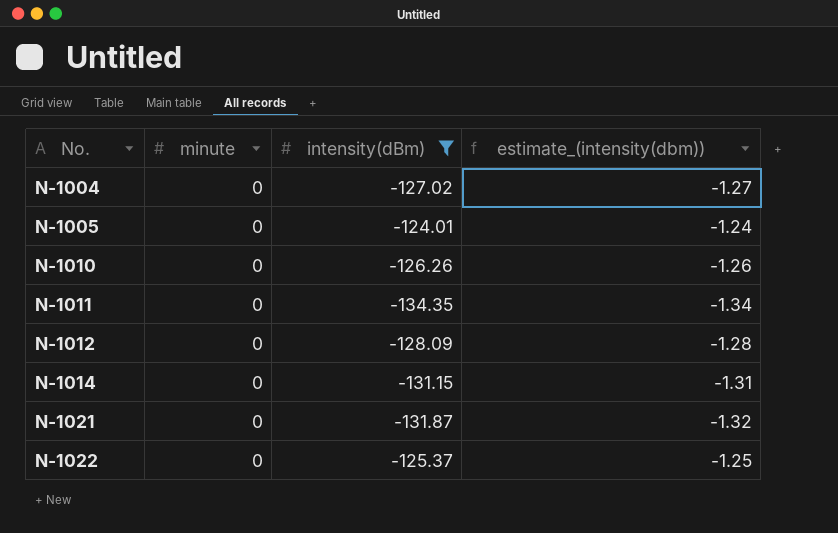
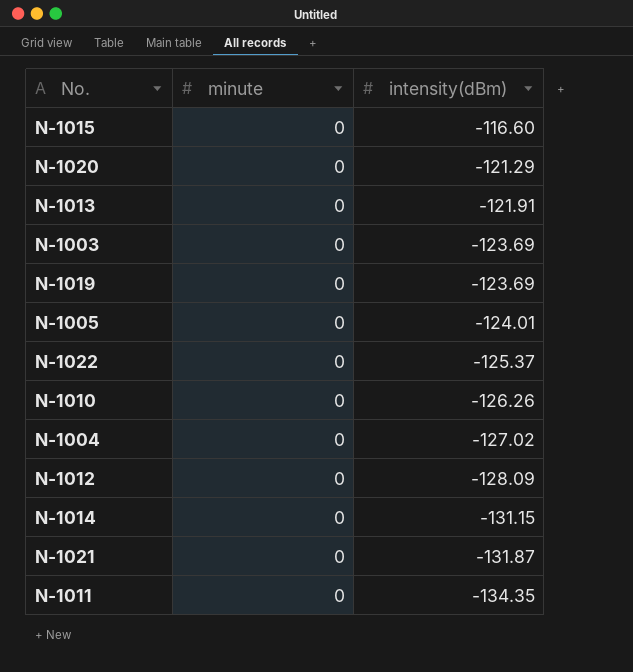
filter: intensity(dBm) <= -124.01 -> none
row order: No. ascending -> intensity(dBm) descending
column estimate_(intensity(dbm)) | formula: [intensity(dBm)] * 0.01 -> none

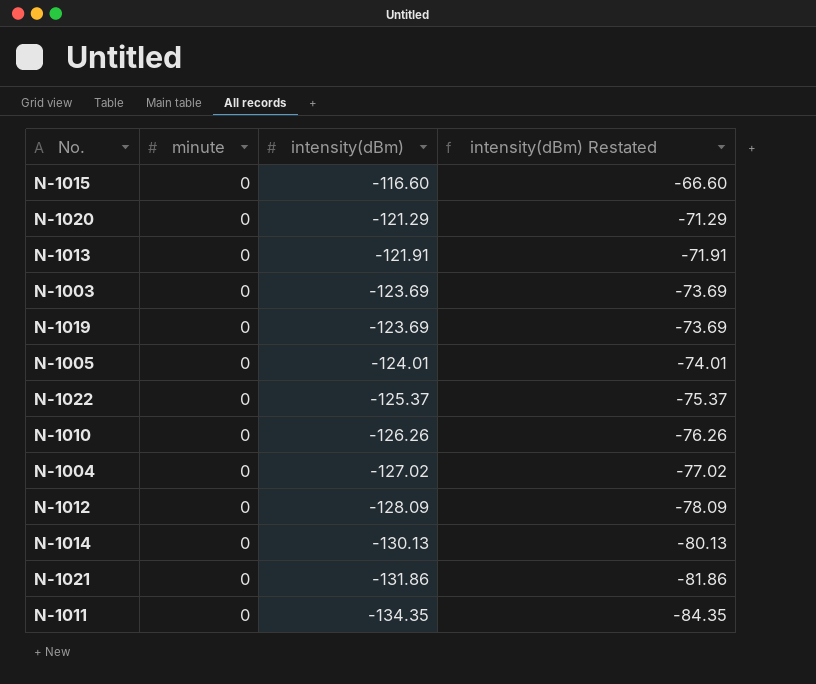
column intensity(dBm) Restated | formula: none -> [intensity(dBm)] + 50
N-1014 | intensity(dBm): -131.15 -> -130.13
N-1021 | intensity(dBm): -131.87 -> -131.86

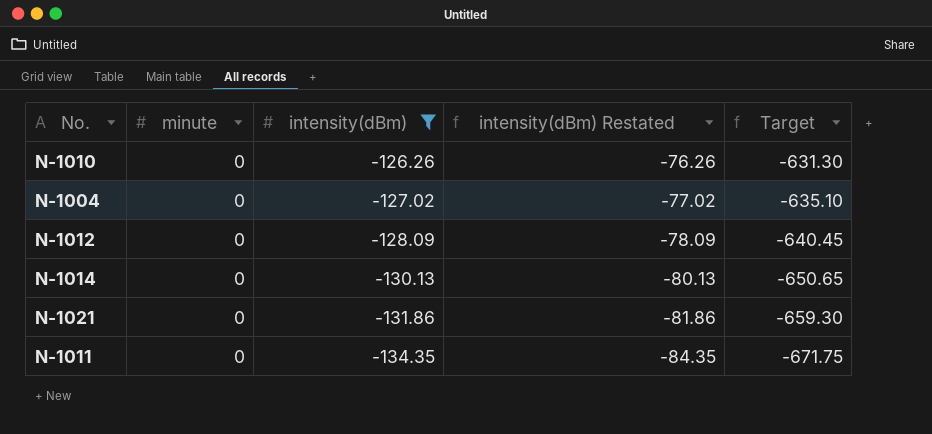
filter: none -> intensity(dBm) <= -126.26
column Target | formula: none -> [intensity(dBm)] * 5

